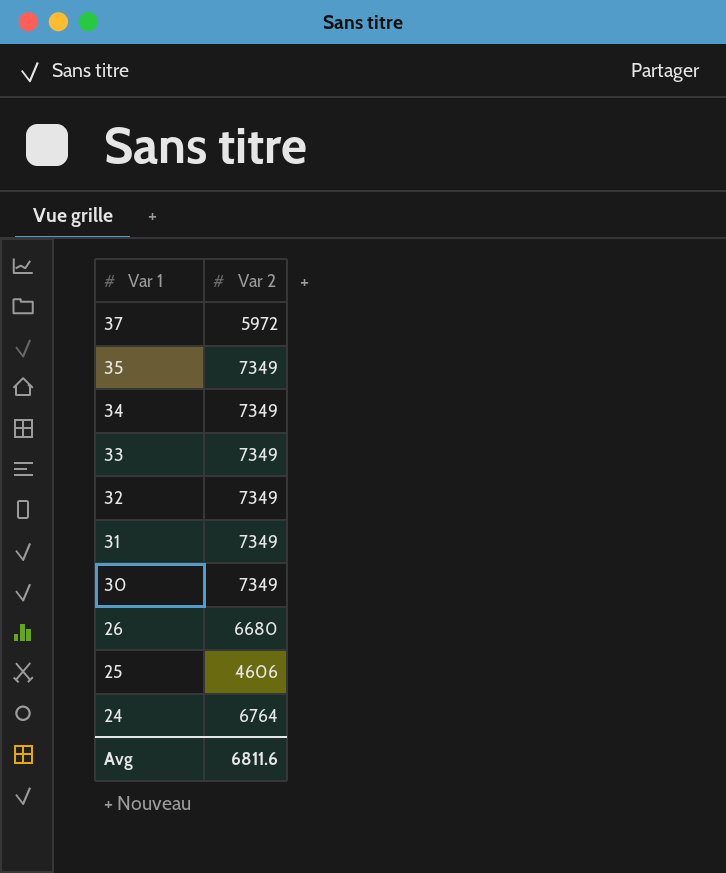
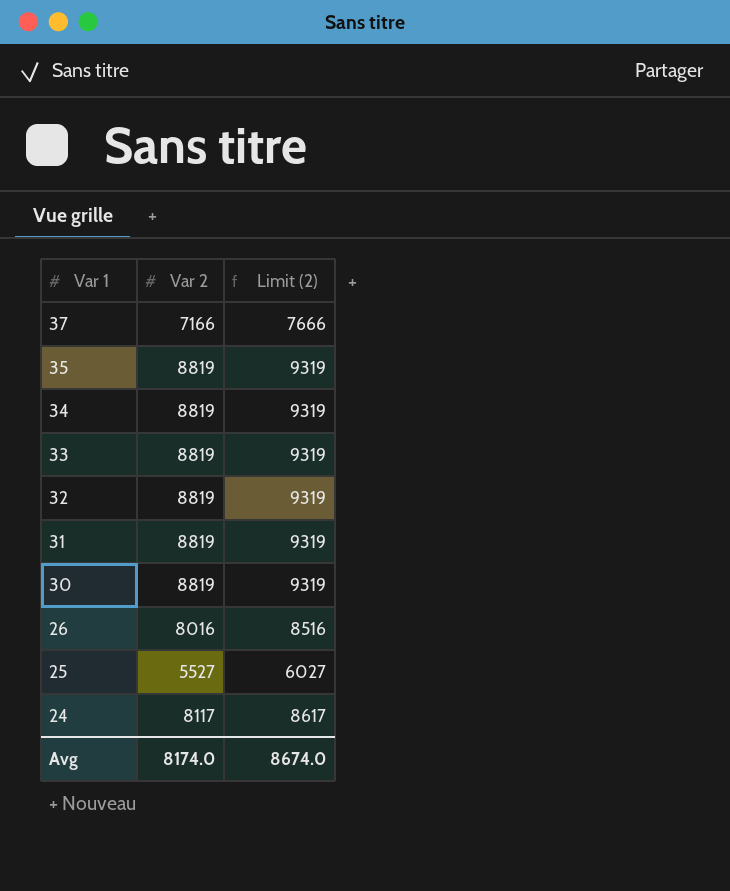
column Limit (2) | formula: none -> [Var 2] + 500
37 | Var 2: 5972 -> 7166
35 | Var 2: 7349 -> 8819
34 | Var 2: 7349 -> 8819
33 | Var 2: 7349 -> 8819
32 | Var 2: 7349 -> 8819
31 | Var 2: 7349 -> 8819
30 | Var 2: 7349 -> 8819
26 | Var 2: 6680 -> 8016
25 | Var 2: 4606 -> 5527
24 | Var 2: 6764 -> 8117
Avg | Var 2: 6811.6 -> 8174.0

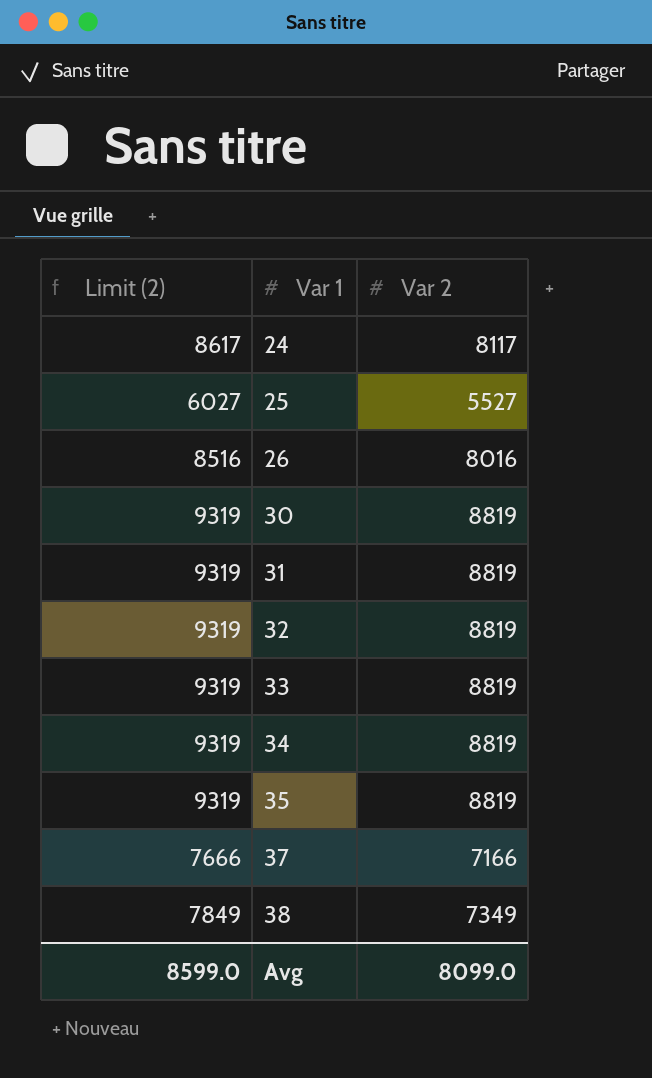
row order: Var 1 descending -> Var 1 ascending
column Limit (2) | position: 3 -> 1
row 38: none -> 7849 | 7349
Avg | Limit (2): 8674.0 -> 8599.0
Avg | Var 2: 8174.0 -> 8099.0

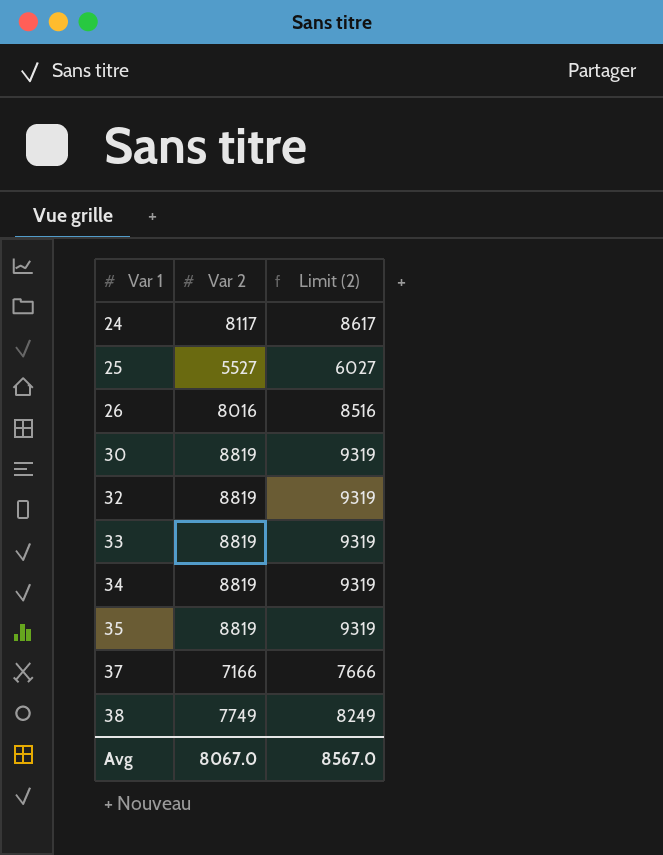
column Limit (2) | position: 1 -> 3
row 31: 9319 | 8819 -> none
38 | Var 2: 7349 -> 7749
38 | Limit (2): 7849 -> 8249
Avg | Var 2: 8099.0 -> 8067.0
Avg | Limit (2): 8599.0 -> 8567.0

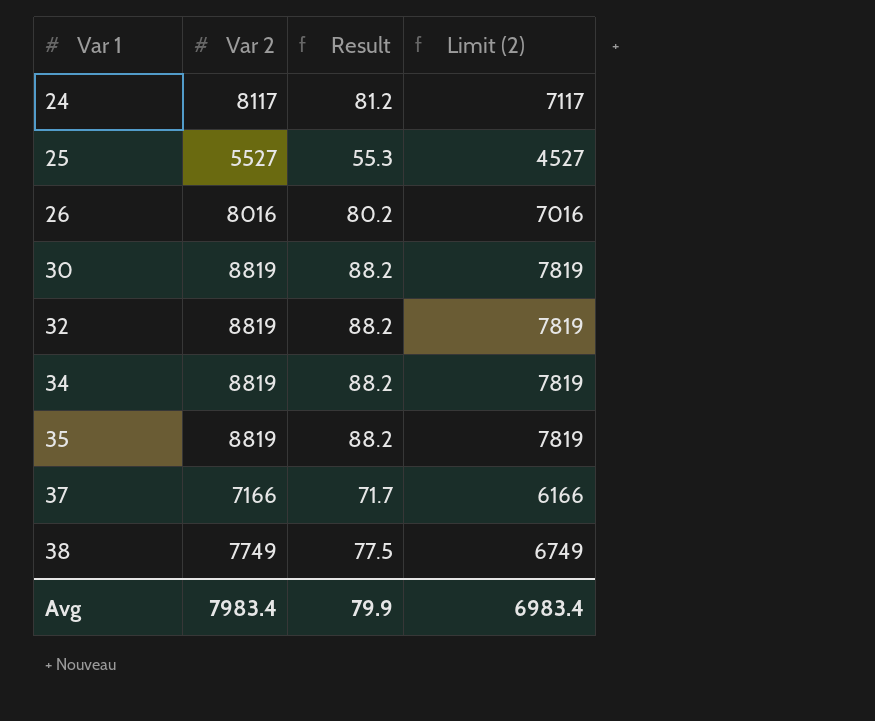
column Result | formula: none -> [Var 2] * 0.01
column Limit (2) | formula: [Var 2] + 500 -> [Var 2] - 1000
row 33: 8819 | 9319 -> none
Avg | Var 2: 8067.0 -> 7983.4
Avg | Limit (2): 8567.0 -> 6983.4

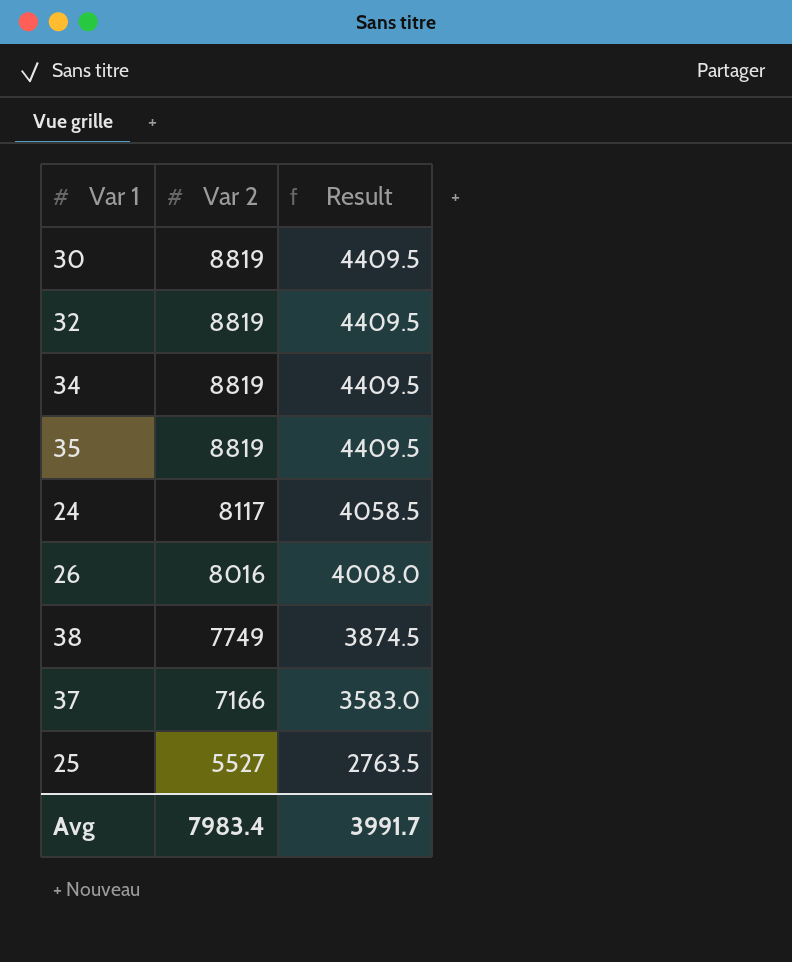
row order: Var 1 ascending -> Var 2 descending
column Limit (2) | formula: [Var 2] - 1000 -> none
column Result | formula: [Var 2] * 0.01 -> [Var 2] * 0.5
Avg | Result: 79.9 -> 3991.7

